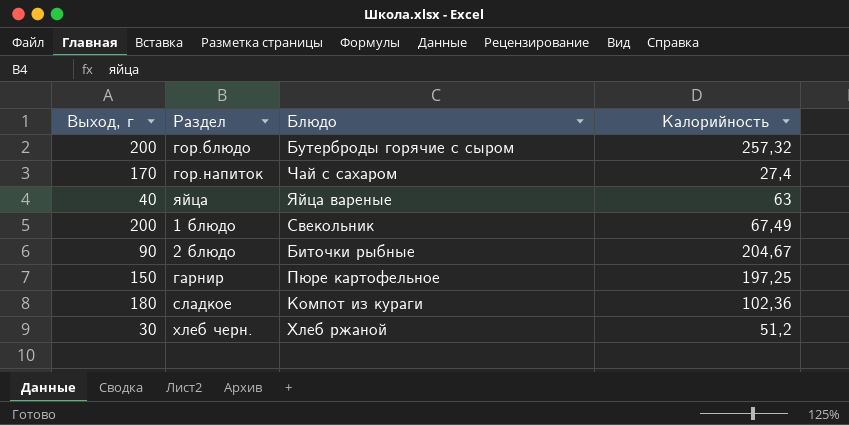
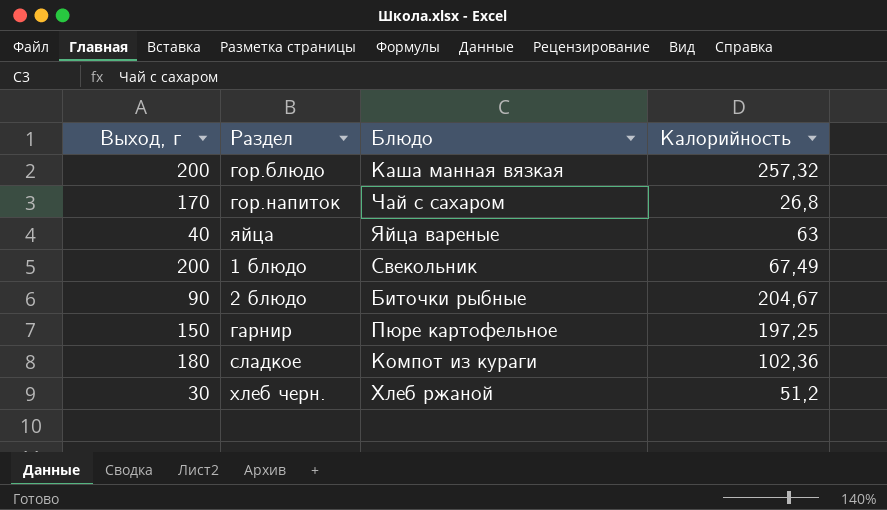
гор.блюдо | Блюдо: Бутерброды горячие с сыром -> Каша манная вязкая
гор.напиток | Калорийность: 27,4 -> 26,8

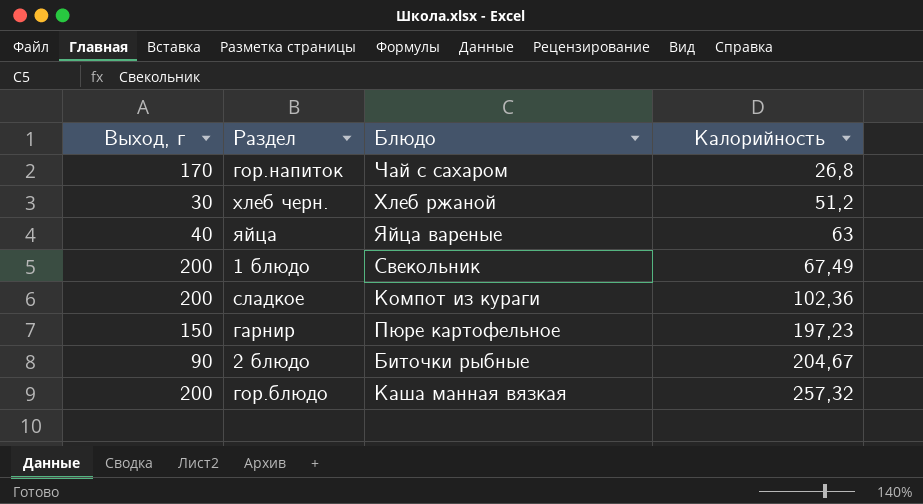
row order: none -> Калорийность ascending
сладкое | Выход, г: 180 -> 200
гарнир | Калорийность: 197,25 -> 197,23

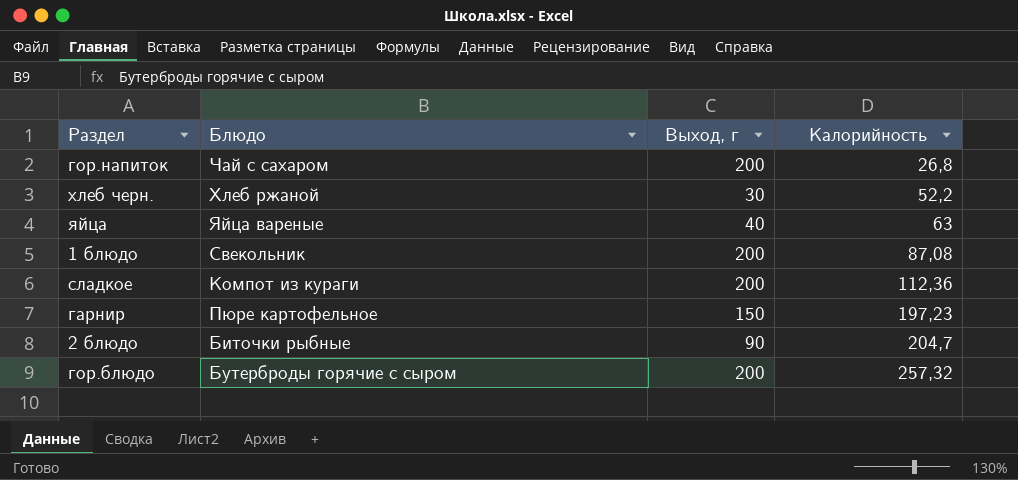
column Выход, г | position: 1 -> 3
гор.напиток | Выход, г: 170 -> 200
хлеб черн. | Калорийность: 51,2 -> 52,2
1 блюдо | Калорийность: 67,49 -> 87,08
сладкое | Калорийность: 102,36 -> 112,36
2 блюдо | Калорийность: 204,67 -> 204,7
гор.блюдо | Блюдо: Каша манная вязкая -> Бутерброды горячие с сыром

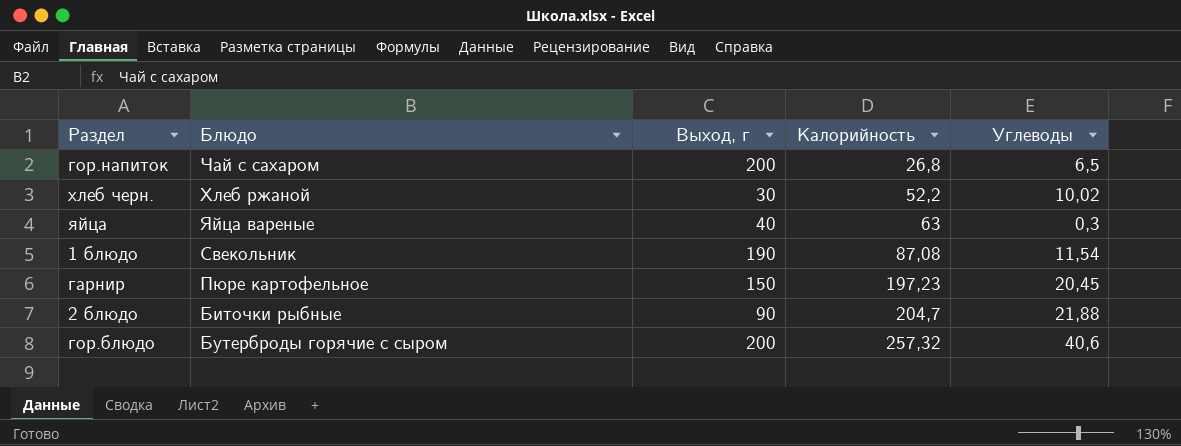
column Углеводы | position: none -> 5
row сладкое: Компот из кураги | 200 | 112,36 -> none
1 блюдо | Выход, г: 200 -> 190

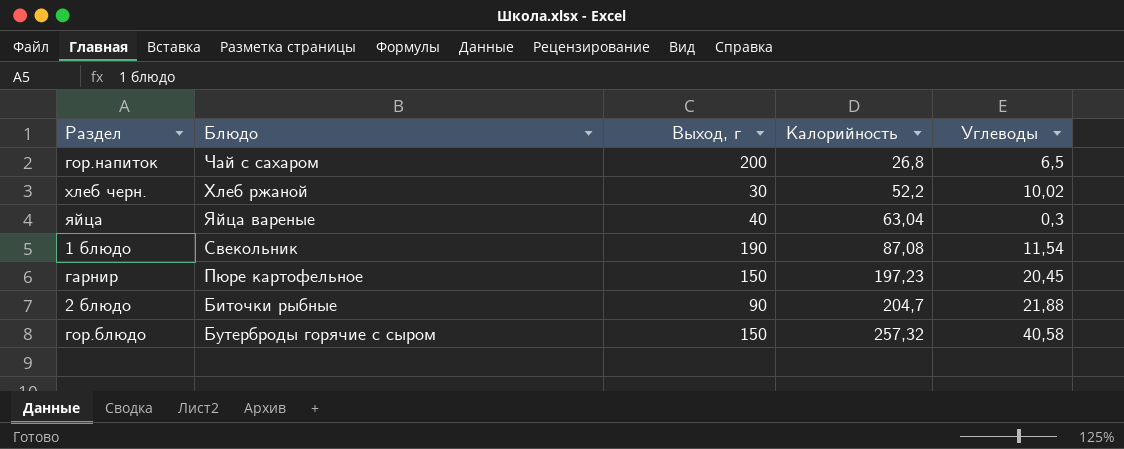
яйца | Калорийность: 63 -> 63,04
гор.блюдо | Выход, г: 200 -> 150
гор.блюдо | Углеводы: 40,6 -> 40,58

